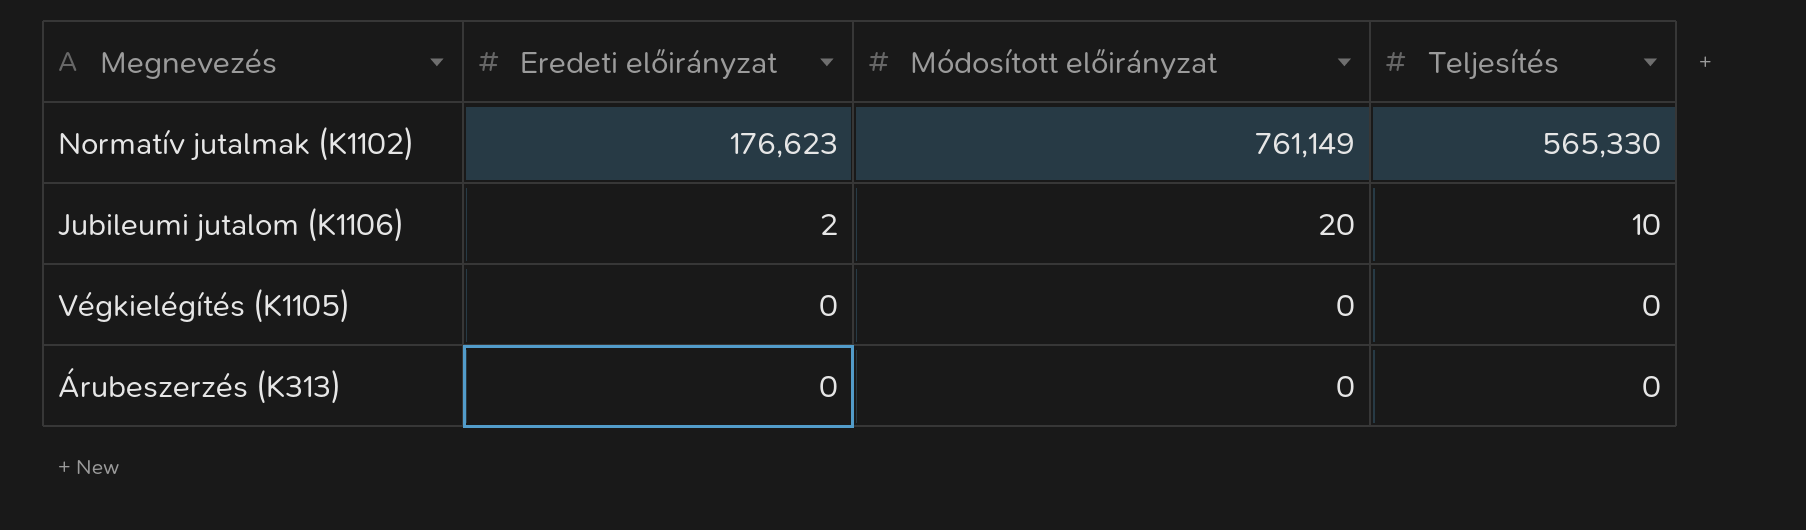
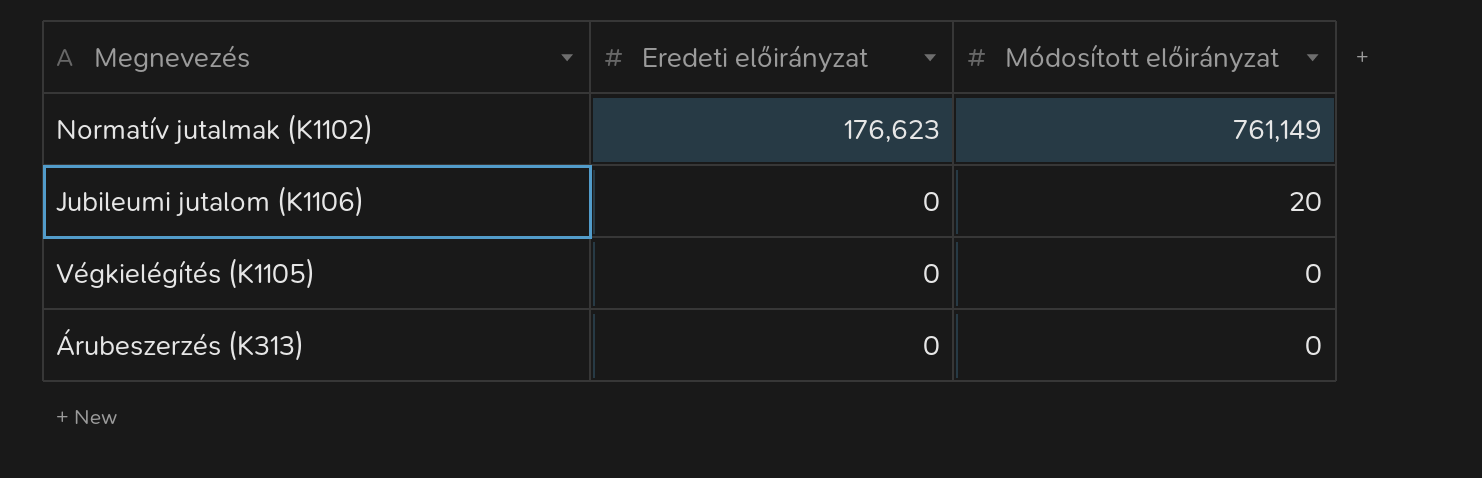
column Teljesítés | position: 4 -> none
Jubileumi jutalom (K1106) | Eredeti előirányzat: 2 -> 0

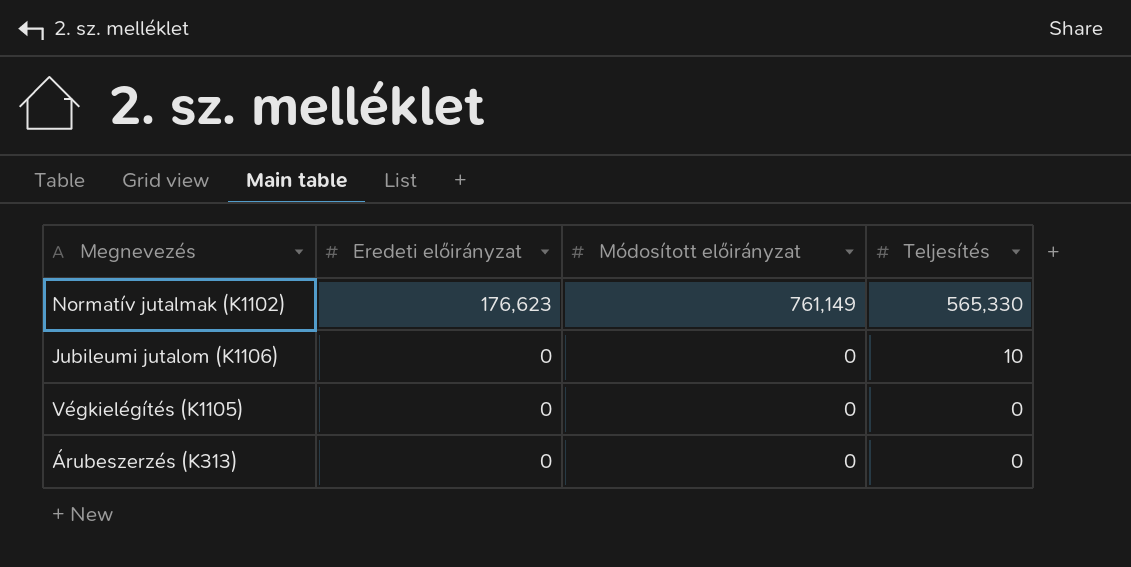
column Teljesítés | position: none -> 4
Jubileumi jutalom (K1106) | Módosított előirányzat: 20 -> 0

